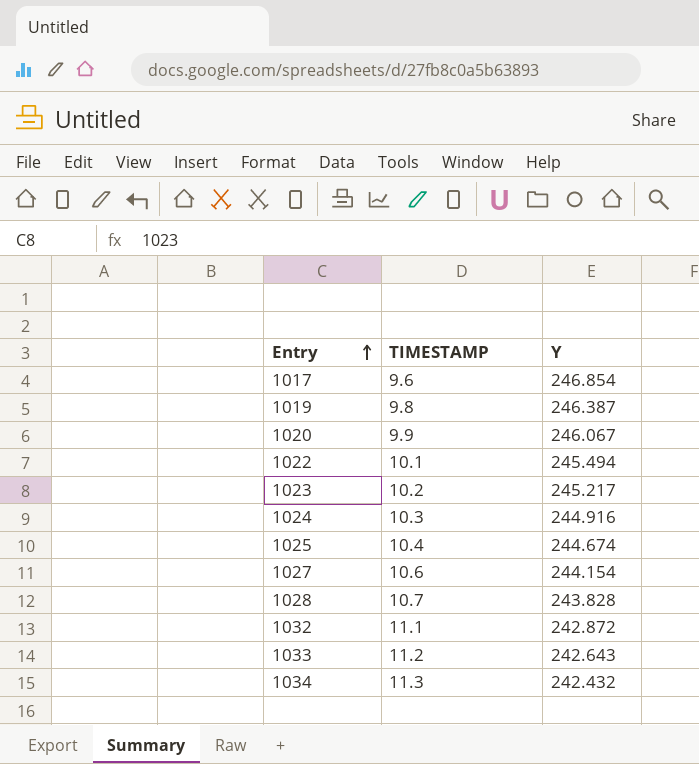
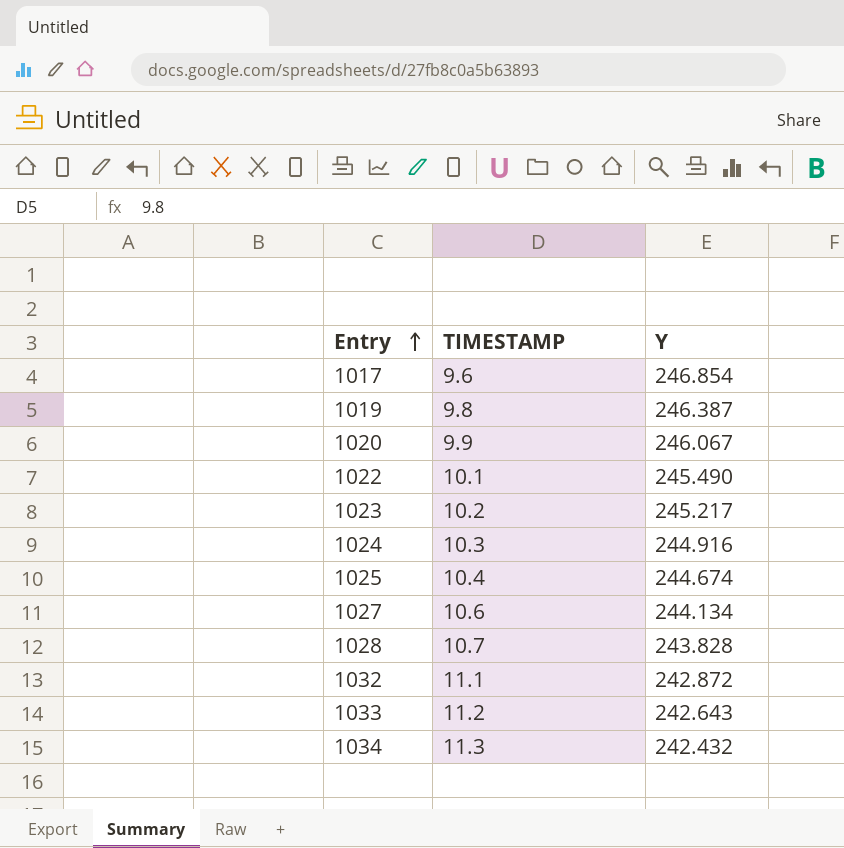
1022 | Y: 245.494 -> 245.490
1027 | Y: 244.154 -> 244.134

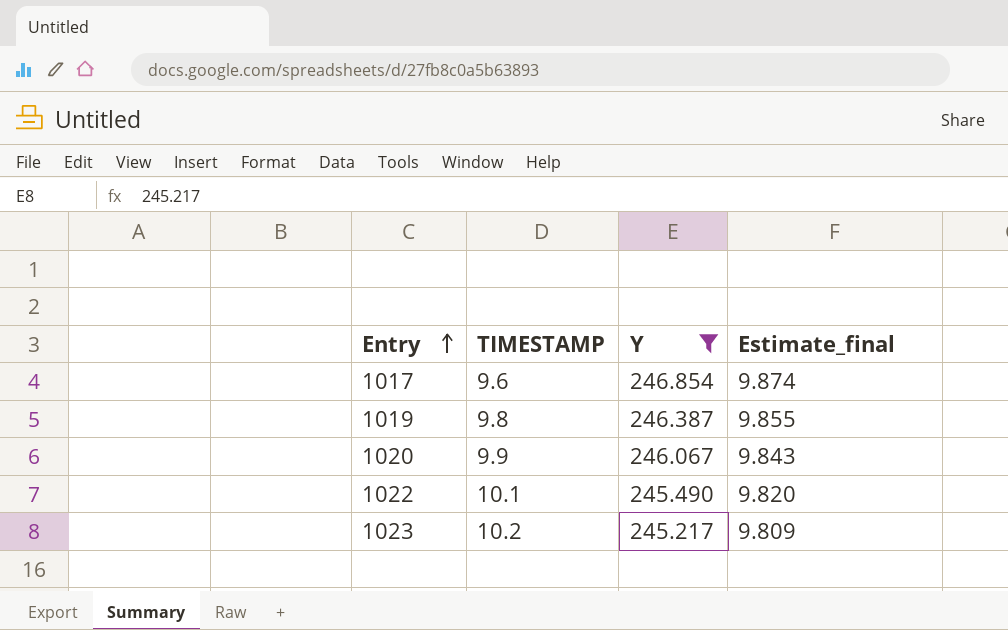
filter: none -> Y >= 245.217
column Estimate_final | formula: none -> [Y] * 0.04

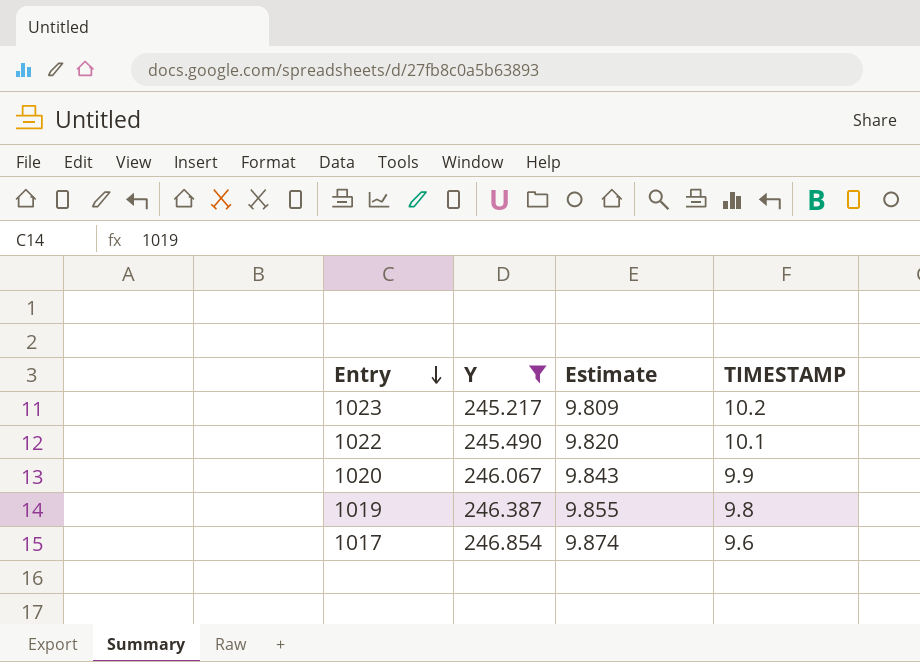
row order: Entry ascending -> Entry descending
column name: Estimate_final -> Estimate
column TIMESTAMP | position: 2 -> 4

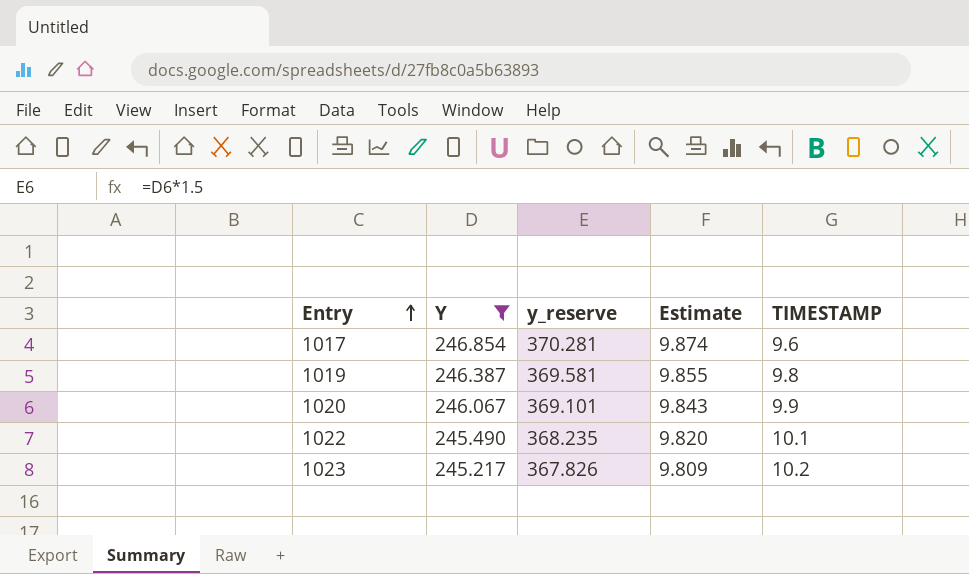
row order: Entry descending -> Entry ascending
column y_reserve | formula: none -> [Y] * 1.5

